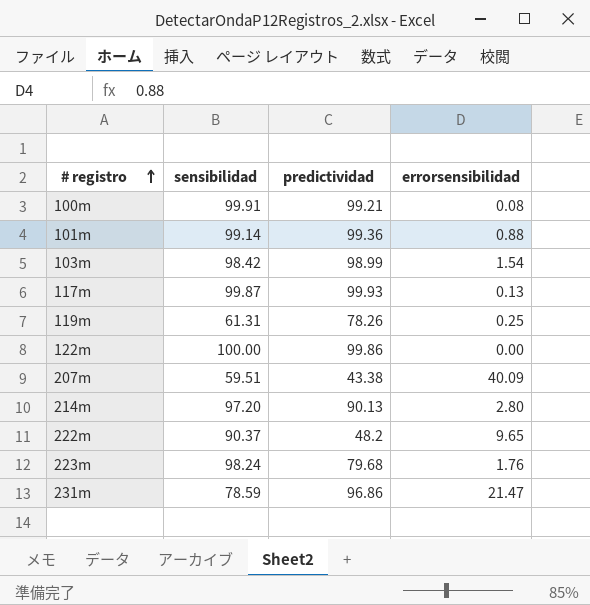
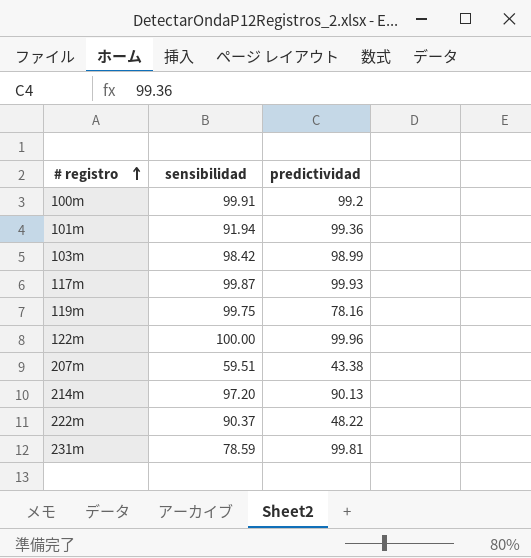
column errorsensibilidad | position: 4 -> none
row 223m: 98.24 | 79.68 | 1.76 -> none
100m | predictividad: 99.21 -> 99.2
101m | sensibilidad: 99.14 -> 91.94
119m | sensibilidad: 61.31 -> 99.75
119m | predictividad: 78.26 -> 78.16
122m | predictividad: 99.86 -> 99.96
222m | predictividad: 48.2 -> 48.22
231m | predictividad: 96.86 -> 99.81

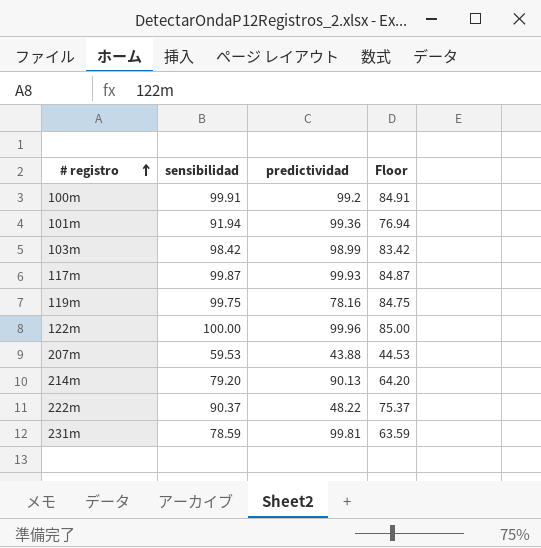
column Floor | formula: none -> [sensibilidad] - 15
207m | sensibilidad: 59.51 -> 59.53
207m | predictividad: 43.38 -> 43.88
214m | sensibilidad: 97.20 -> 79.20

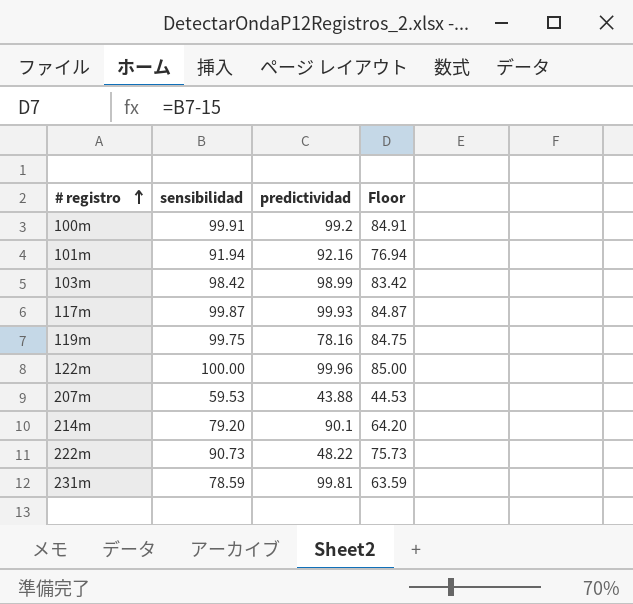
101m | predictividad: 99.36 -> 92.16
214m | predictividad: 90.13 -> 90.1
222m | sensibilidad: 90.37 -> 90.73
222m | Floor: 75.37 -> 75.73

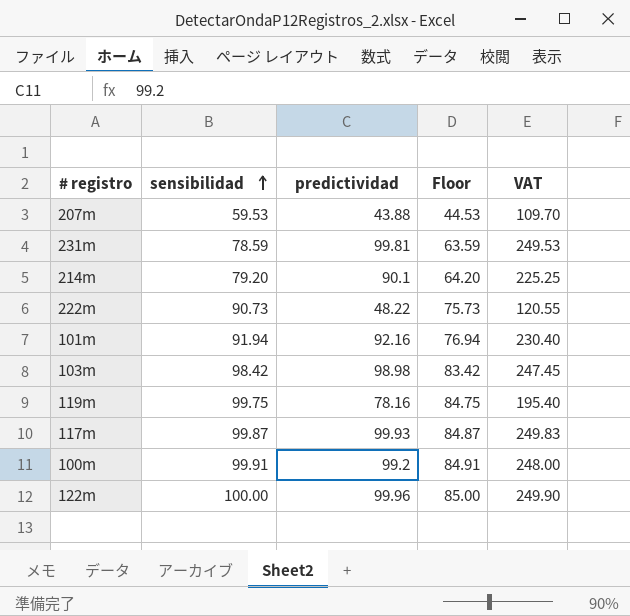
row order: # registro ascending -> sensibilidad ascending
column VAT | formula: none -> [predictividad] * 2.5
103m | predictividad: 98.99 -> 98.98

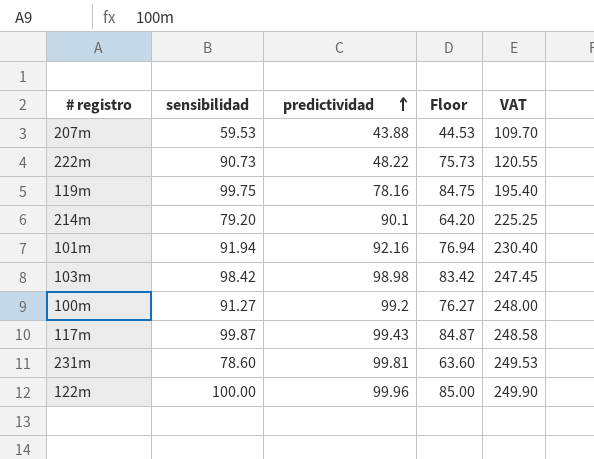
row order: sensibilidad ascending -> predictividad ascending
100m | sensibilidad: 99.91 -> 91.27
100m | Floor: 84.91 -> 76.27
117m | predictividad: 99.93 -> 99.43
117m | VAT: 249.83 -> 248.58
231m | sensibilidad: 78.59 -> 78.60
231m | Floor: 63.59 -> 63.60

